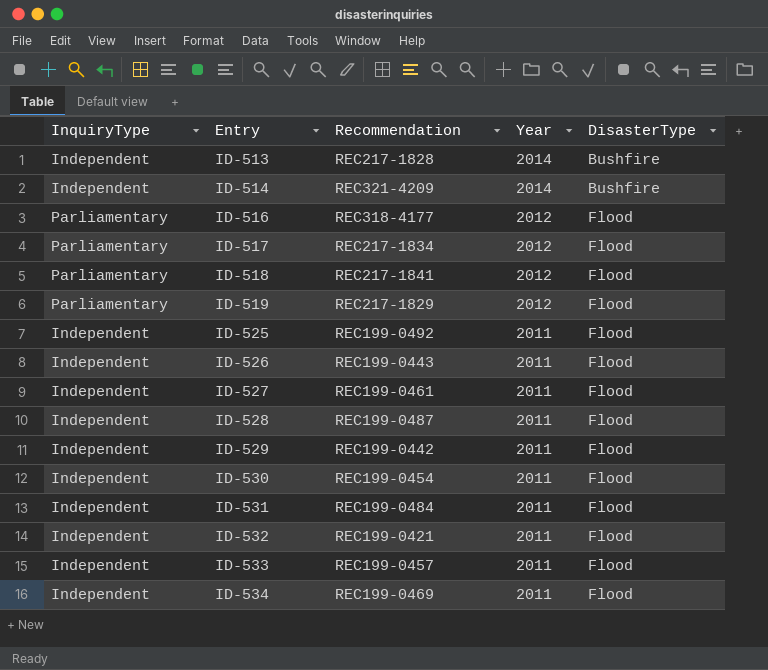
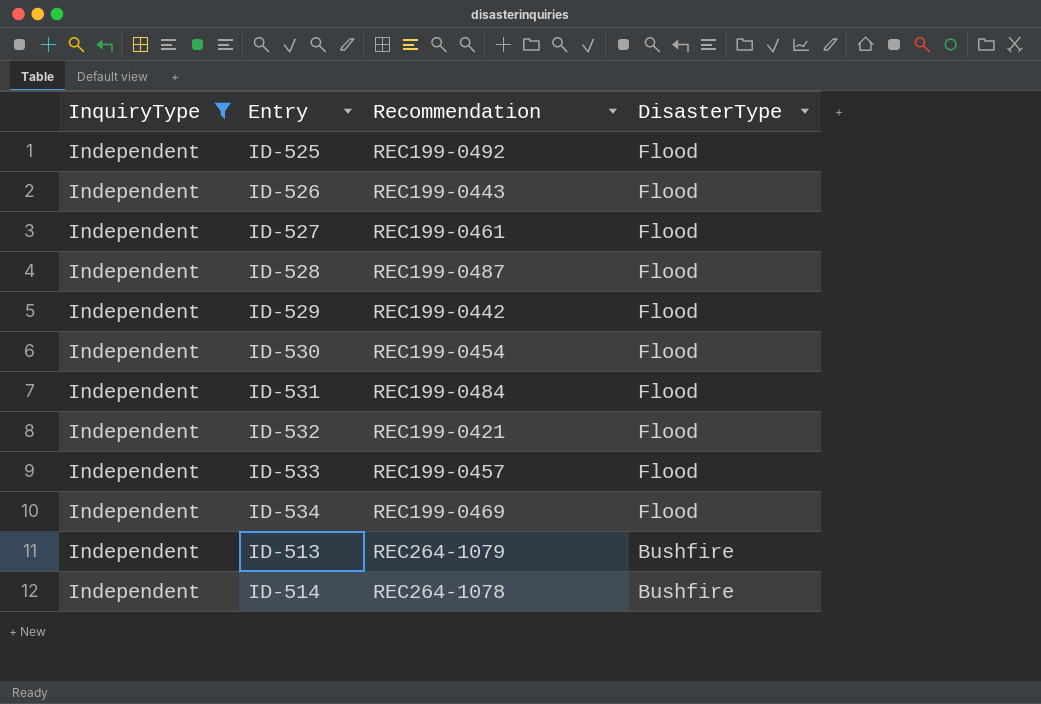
filter: none -> InquiryType = Independent
row order: Entry ascending -> DisasterType descending
column Year | position: 4 -> none
ID-513 | Recommendation: REC217-1828 -> REC264-1079
ID-514 | Recommendation: REC321-4209 -> REC264-1078

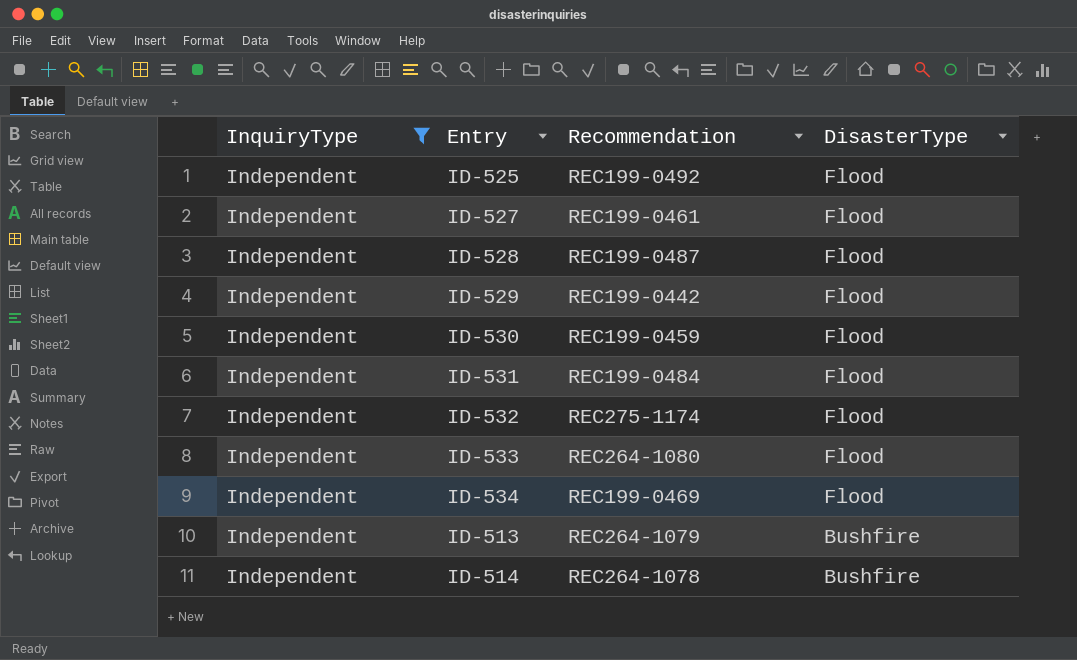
row ID-526: Independent | REC199-0443 | Flood -> none
ID-530 | Recommendation: REC199-0454 -> REC199-0459
ID-532 | Recommendation: REC199-0421 -> REC275-1174
ID-533 | Recommendation: REC199-0457 -> REC264-1080

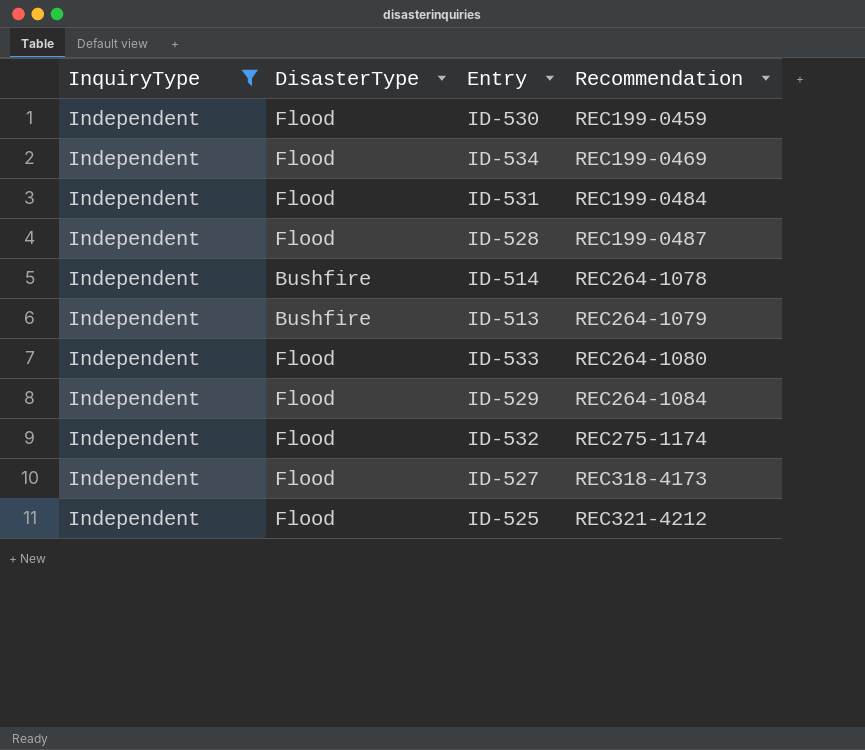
row order: DisasterType descending -> Recommendation ascending
column DisasterType | position: 4 -> 2
ID-529 | Recommendation: REC199-0442 -> REC264-1084
ID-527 | Recommendation: REC199-0461 -> REC318-4173
ID-525 | Recommendation: REC199-0492 -> REC321-4212

